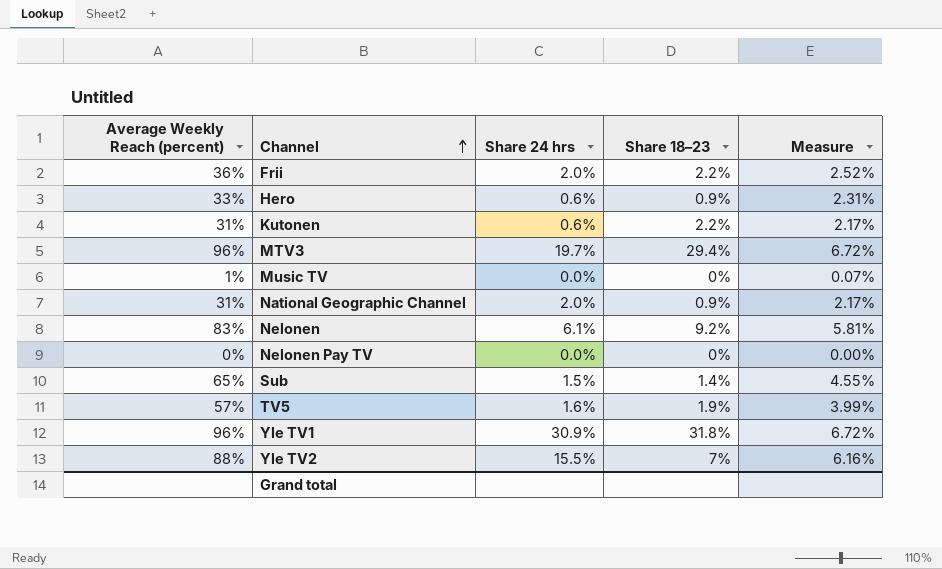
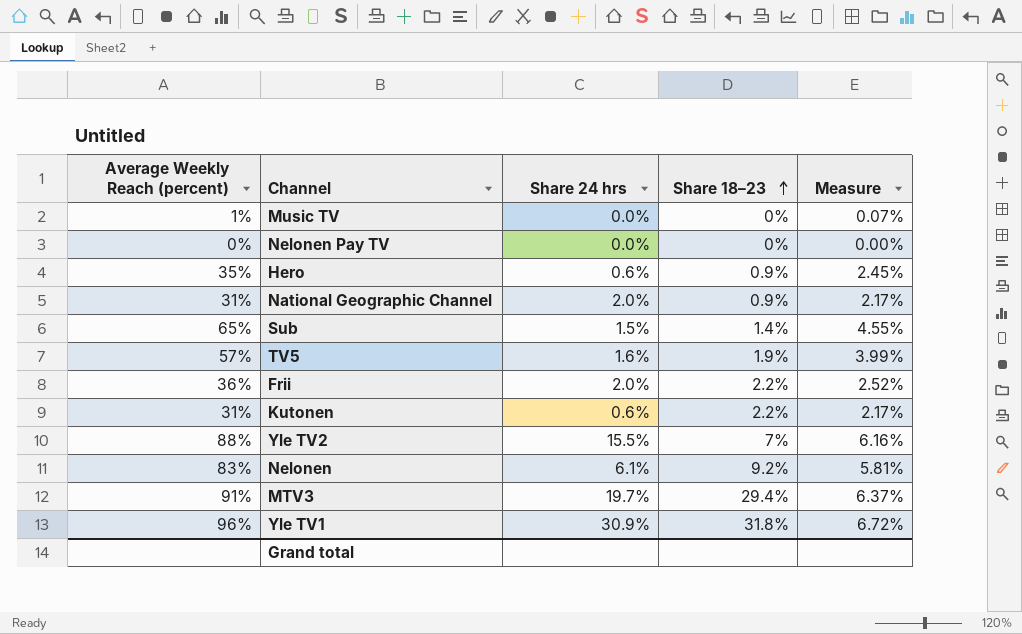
row order: Channel ascending -> Share 18–23 ascending
Hero | Average Weekly Reach (percent): 33% -> 35%
Hero | Measure: 2.31% -> 2.45%
MTV3 | Average Weekly Reach (percent): 96% -> 91%
MTV3 | Measure: 6.72% -> 6.37%

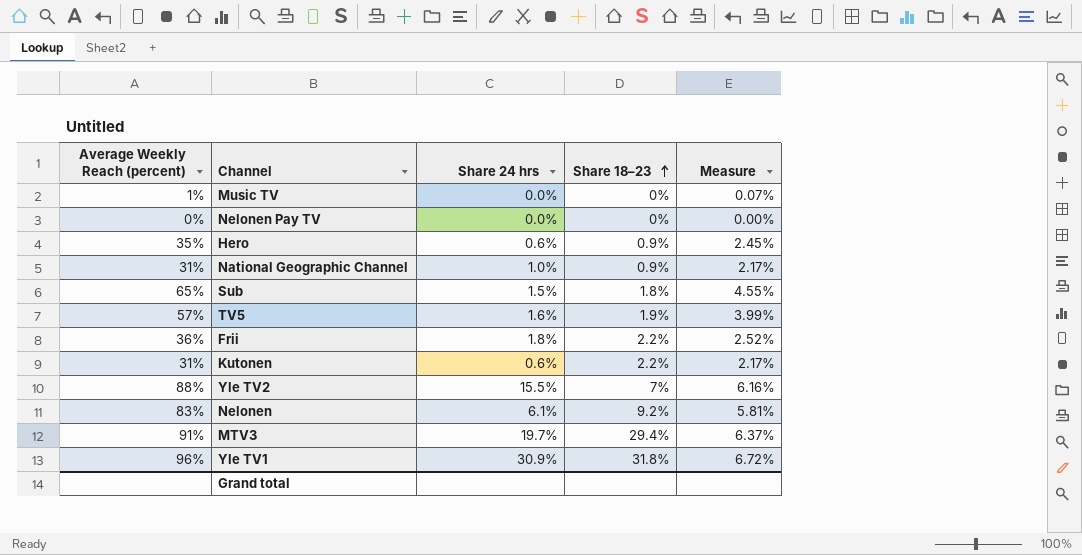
National Geographic Channel | Share 24 hrs: 2.0% -> 1.0%
Sub | Share 18–23: 1.4% -> 1.8%
Frii | Share 24 hrs: 2.0% -> 1.8%

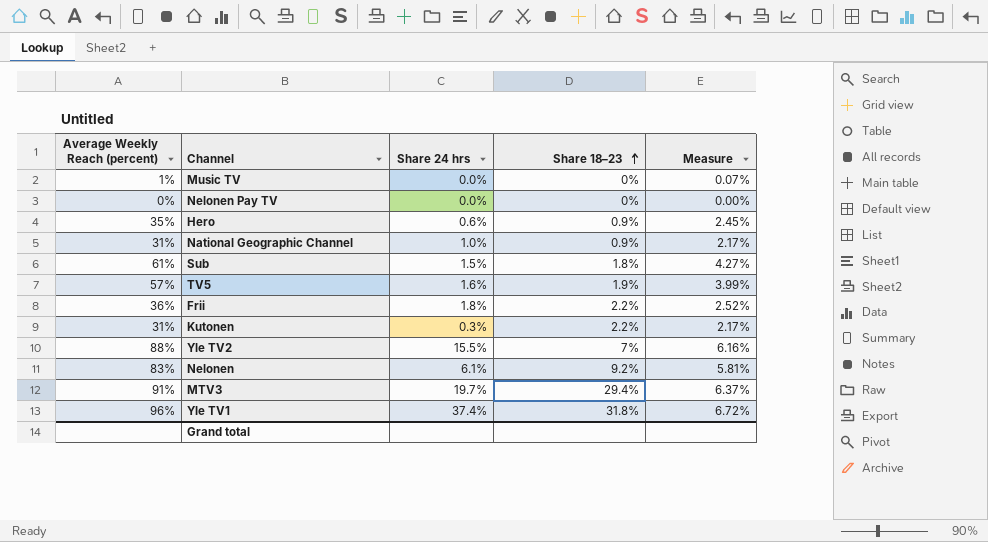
Sub | Average Weekly Reach (percent): 65% -> 61%
Sub | Measure: 4.55% -> 4.27%
Kutonen | Share 24 hrs: 0.6% -> 0.3%
Yle TV1 | Share 24 hrs: 30.9% -> 37.4%

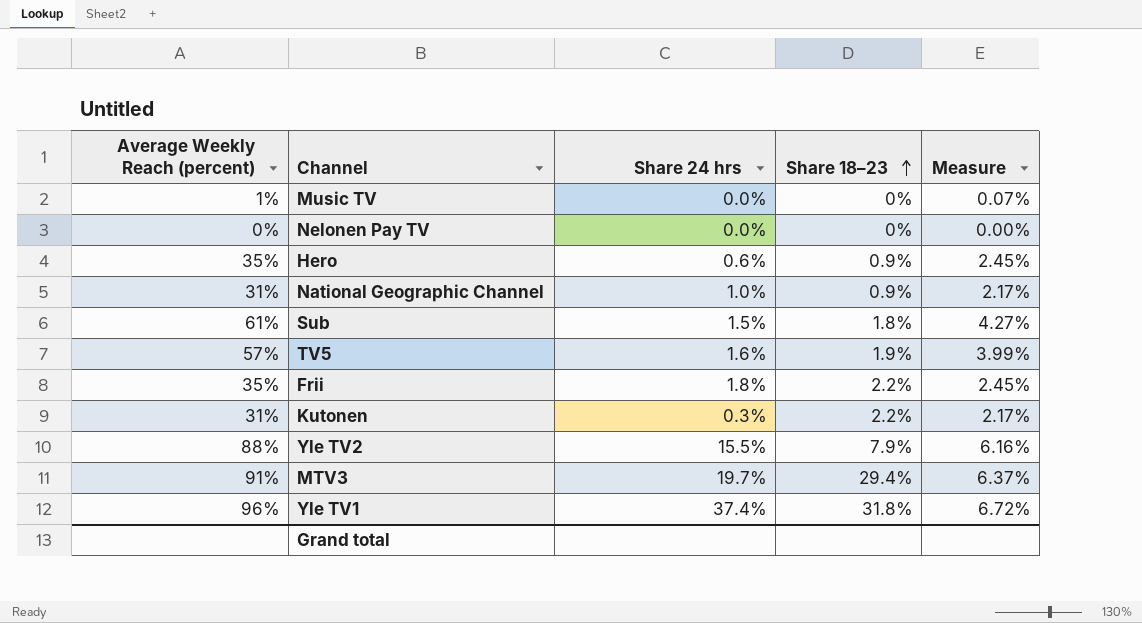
row Nelonen: 83% | 6.1% | 9.2% | 5.81% -> none
Frii | Average Weekly Reach (percent): 36% -> 35%
Frii | Measure: 2.52% -> 2.45%
Yle TV2 | Share 18–23: 7% -> 7.9%

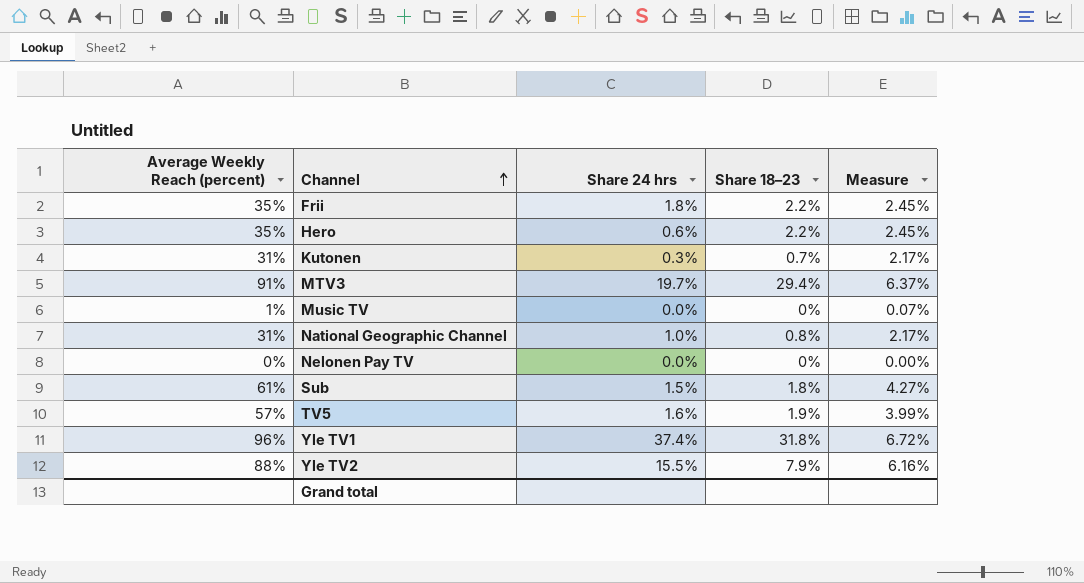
row order: Share 18–23 ascending -> Channel ascending
Hero | Share 18–23: 0.9% -> 2.2%
Kutonen | Share 18–23: 2.2% -> 0.7%
National Geographic Channel | Share 18–23: 0.9% -> 0.8%

